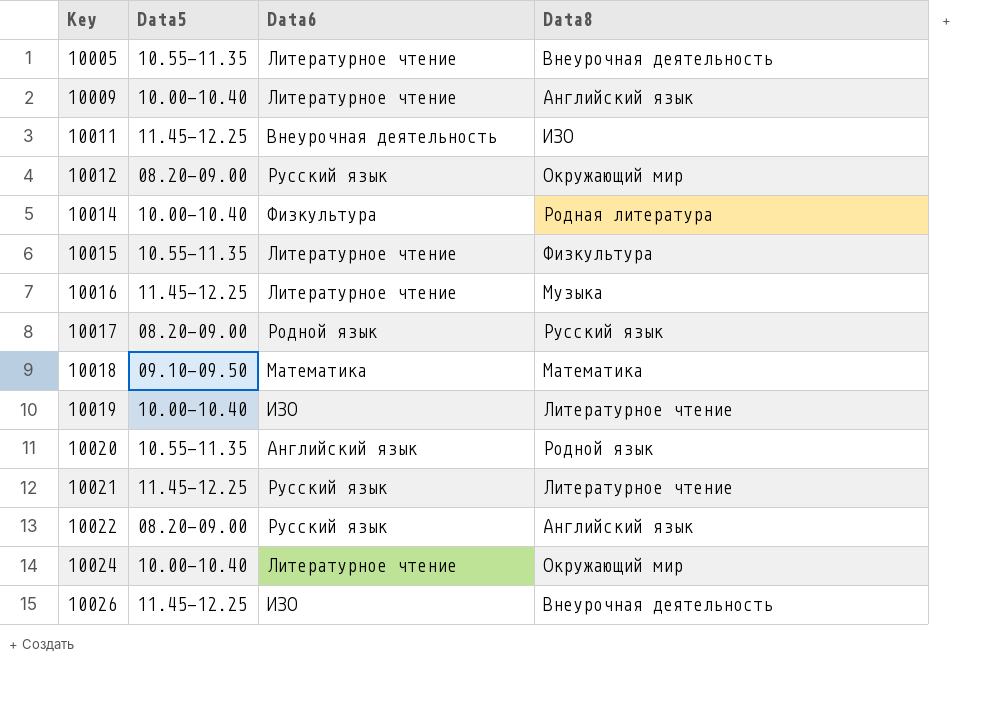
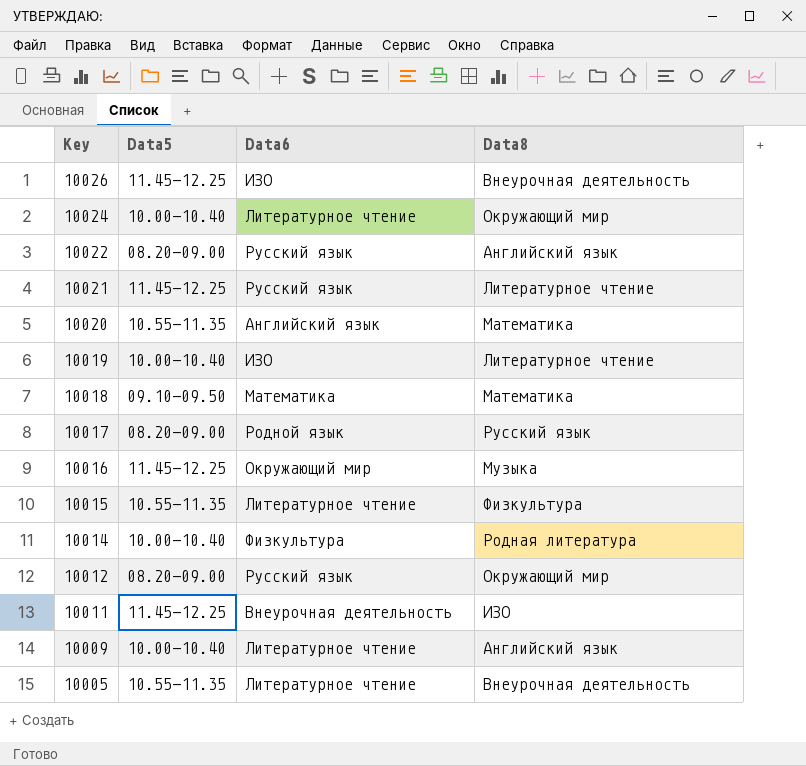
row order: Key ascending -> Key descending
10020 | Data8: Родной язык -> Математика
10016 | Data6: Литературное чтение -> Окружающий мир

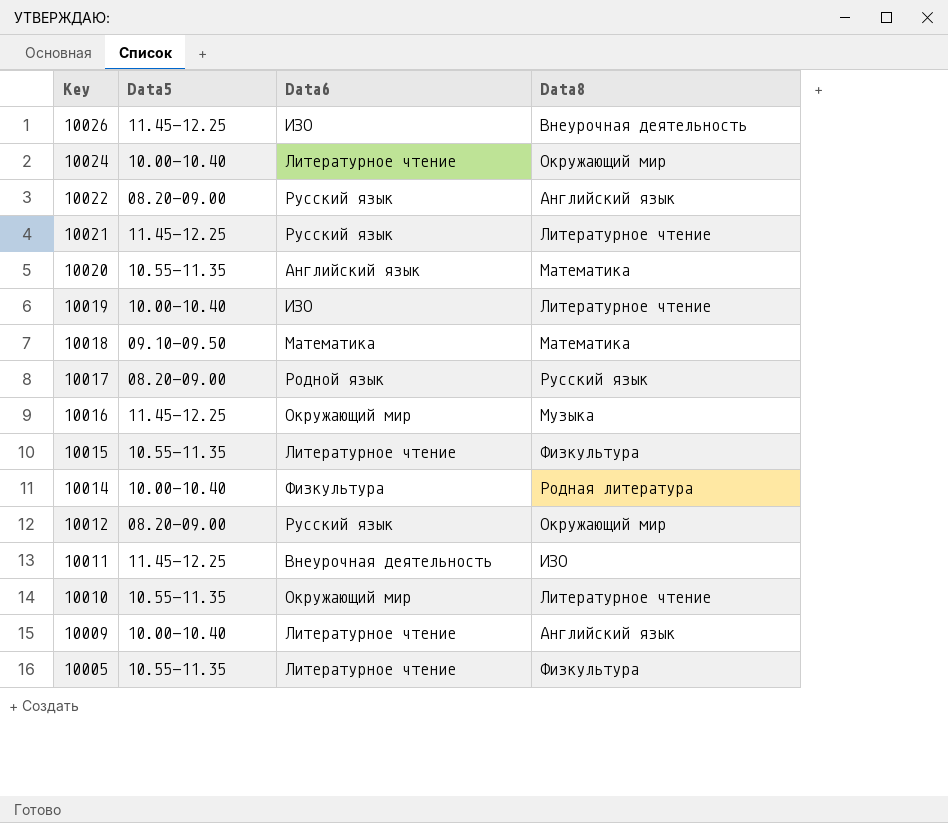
row 10010: none -> 10.55-11.35 | Окружающий мир | Литературное чтение
10005 | Data8: Внеурочная деятельность -> Физкультура

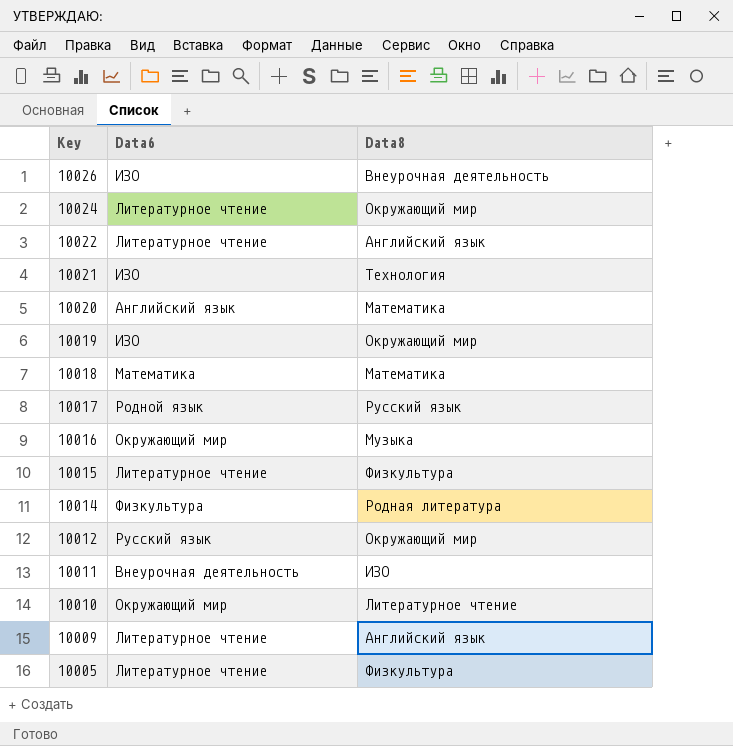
column Data5 | position: 2 -> none
10022 | Data6: Русский язык -> Литературное чтение
10021 | Data6: Русский язык -> ИЗО
10021 | Data8: Литературное чтение -> Технология
10019 | Data8: Литературное чтение -> Окружающий мир

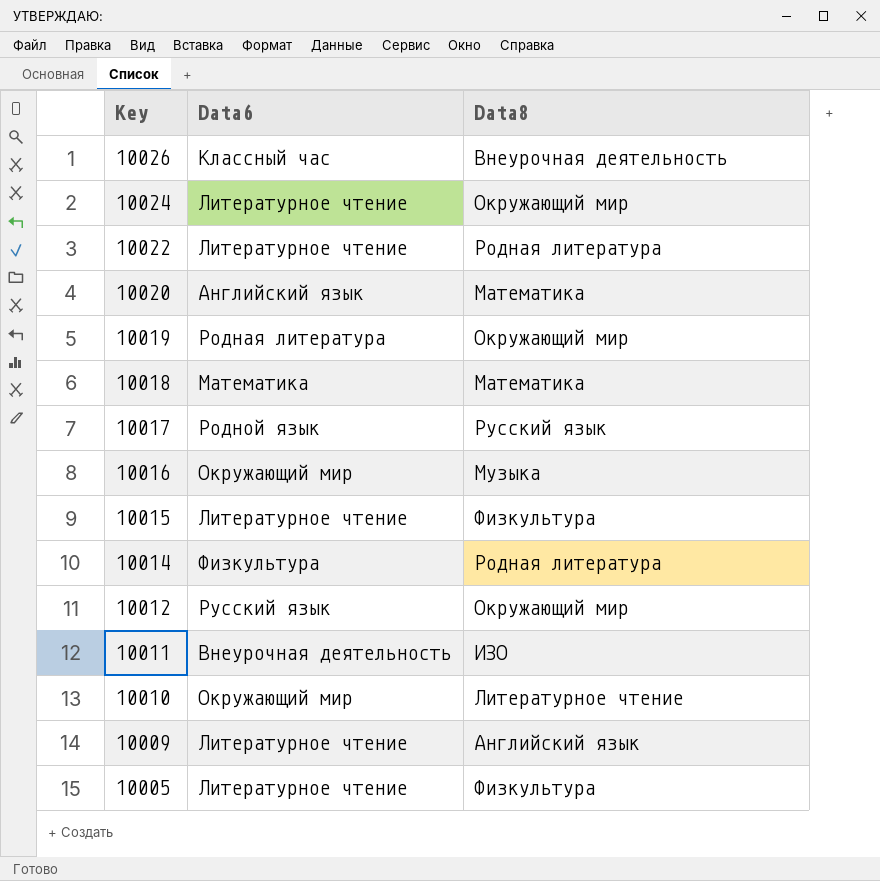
row 10021: ИЗО | Технология -> none
10026 | Data6: ИЗО -> Классный час
10022 | Data8: Английский язык -> Родная литература
10019 | Data6: ИЗО -> Родная литература

